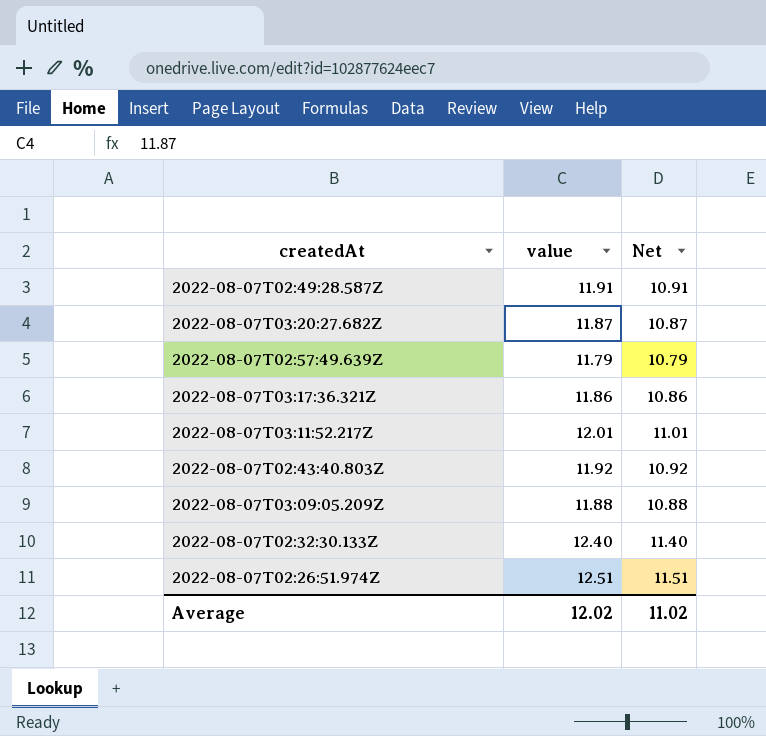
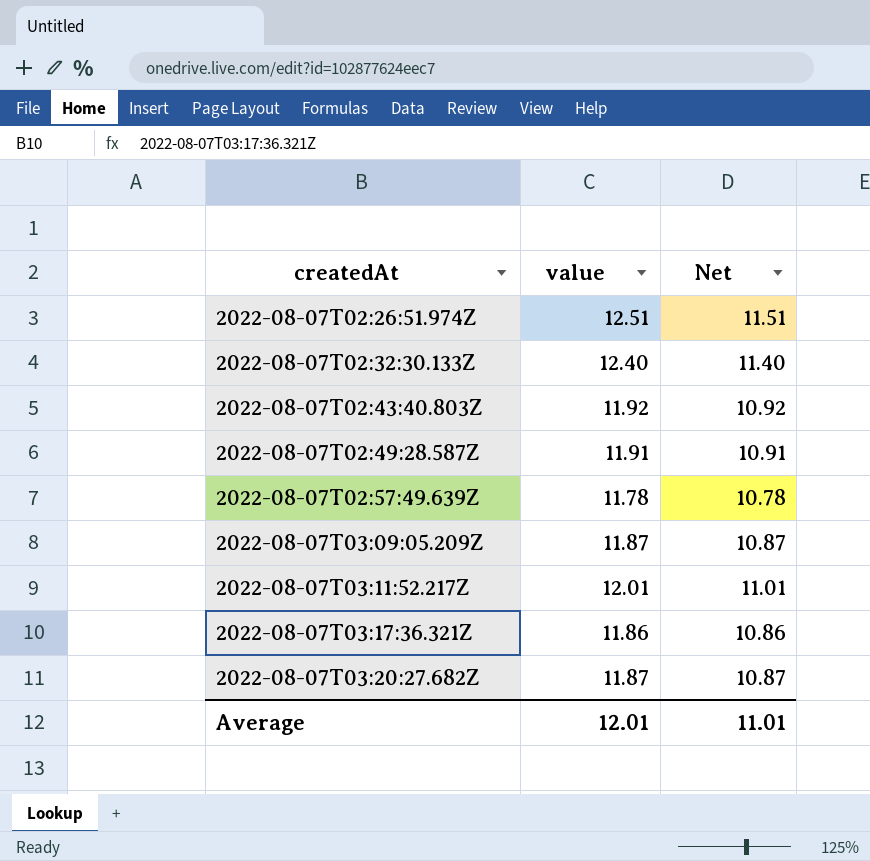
row order: none -> createdAt ascending
2022-08-07T02:57:49.639Z | value: 11.79 -> 11.78
2022-08-07T02:57:49.639Z | Net: 10.79 -> 10.78
2022-08-07T03:09:05.209Z | value: 11.88 -> 11.87
2022-08-07T03:09:05.209Z | Net: 10.88 -> 10.87
Average | value: 12.02 -> 12.01
Average | Net: 11.02 -> 11.01

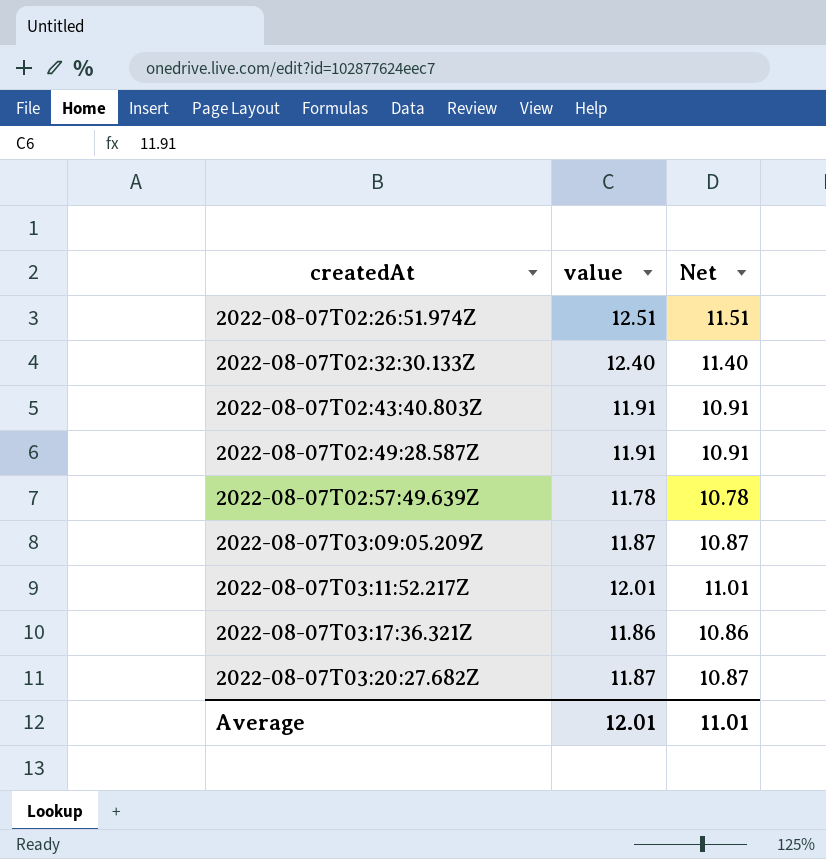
2022-08-07T02:43:40.803Z | value: 11.92 -> 11.91
2022-08-07T02:43:40.803Z | Net: 10.92 -> 10.91

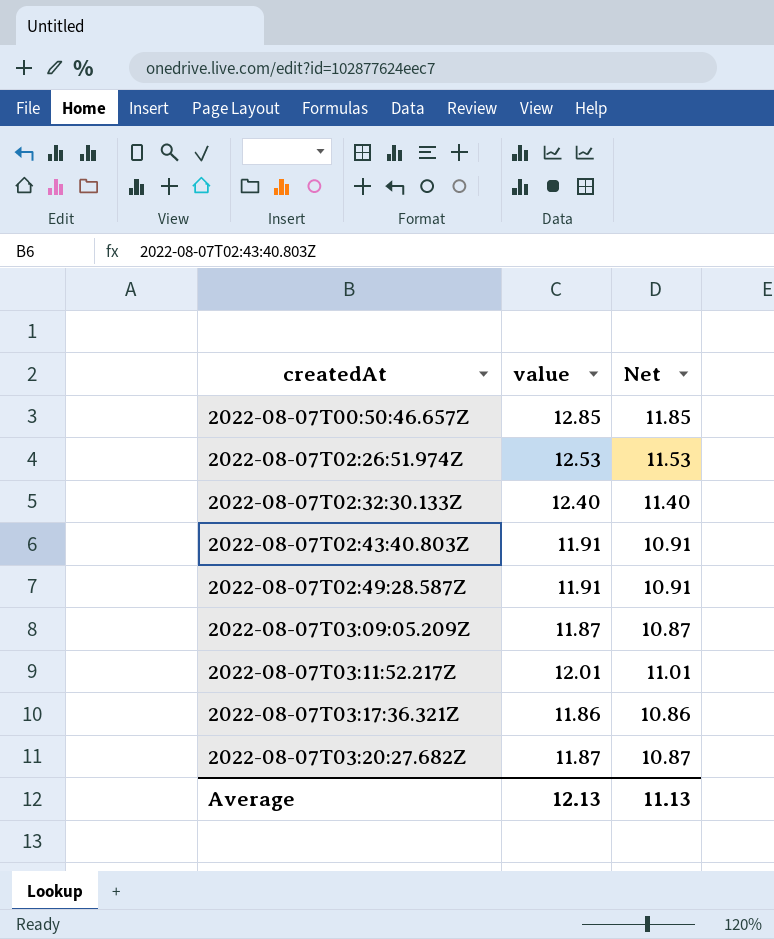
row 2022-08-07T02:57:49.639Z: 11.78 | 10.78 -> none
row 2022-08-07T00:50:46.657Z: none -> 12.85 | 11.85
2022-08-07T02:26:51.974Z | value: 12.51 -> 12.53
2022-08-07T02:26:51.974Z | Net: 11.51 -> 11.53
Average | value: 12.01 -> 12.13
Average | Net: 11.01 -> 11.13

